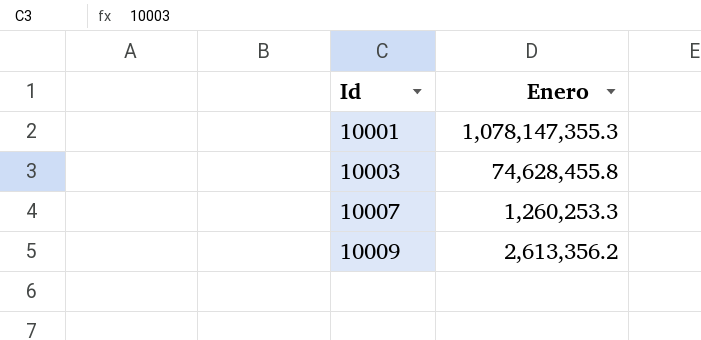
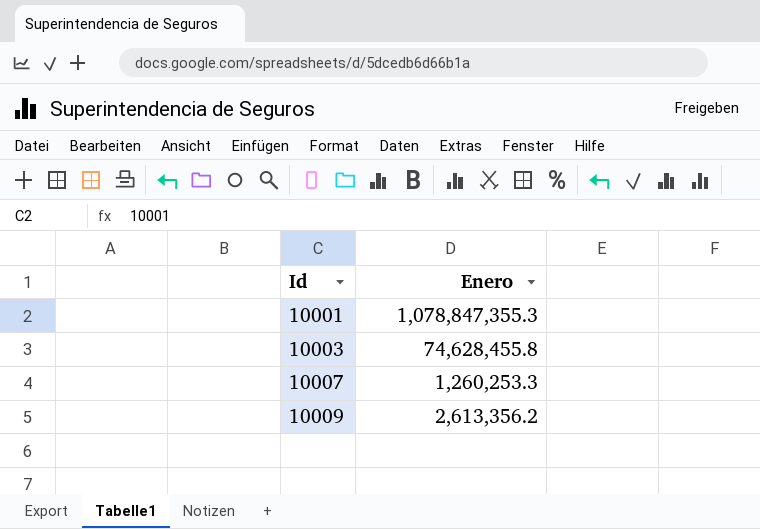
10001 | Enero: 1,078,147,355.3 -> 1,078,847,355.3

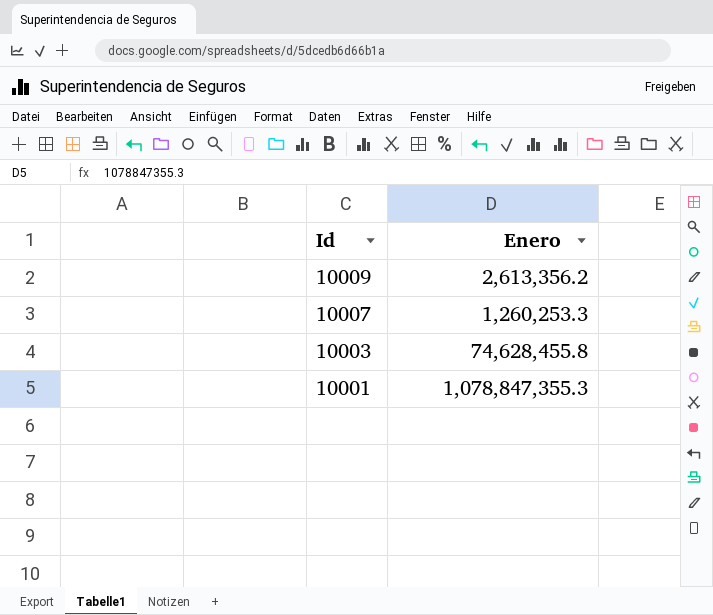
row order: Id ascending -> Id descending

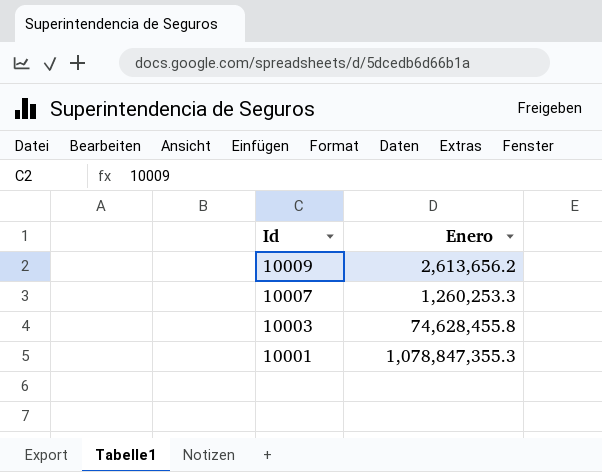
10009 | Enero: 2,613,356.2 -> 2,613,656.2

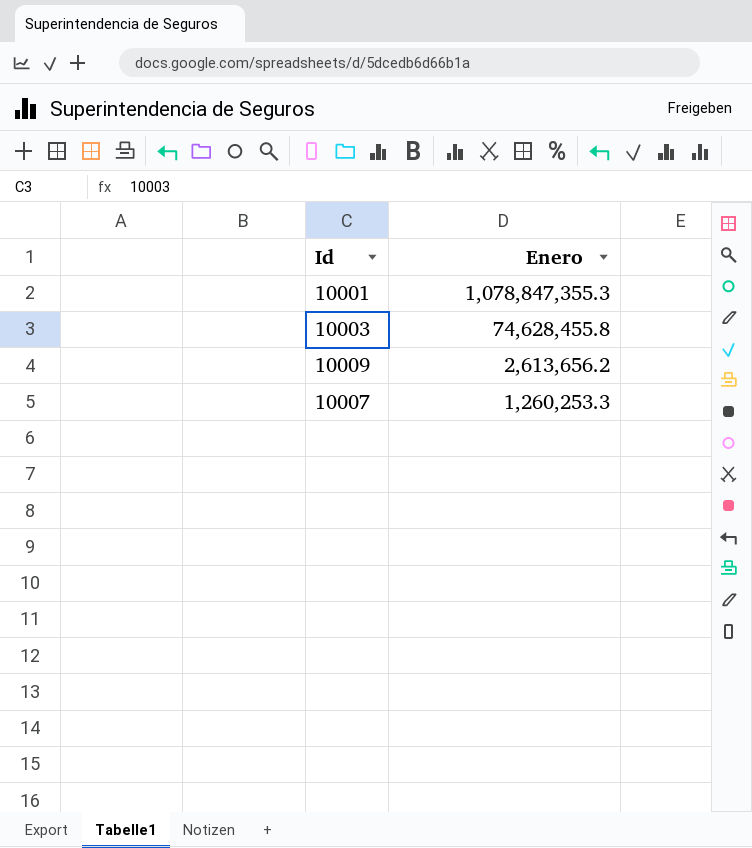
row order: Id descending -> Enero descending

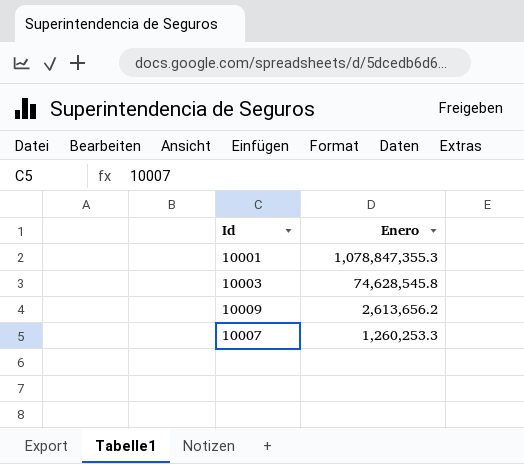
10003 | Enero: 74,628,455.8 -> 74,628,545.8

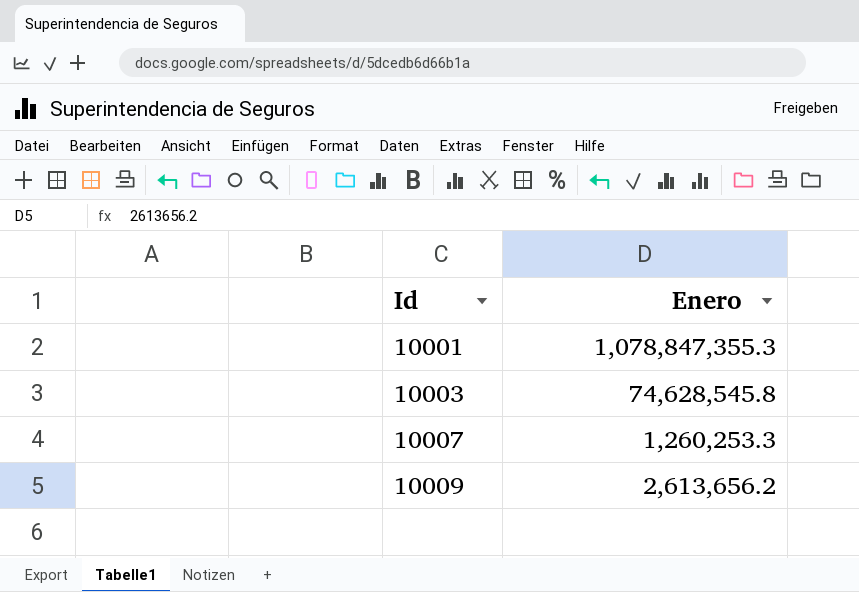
row order: Enero descending -> Id ascending

